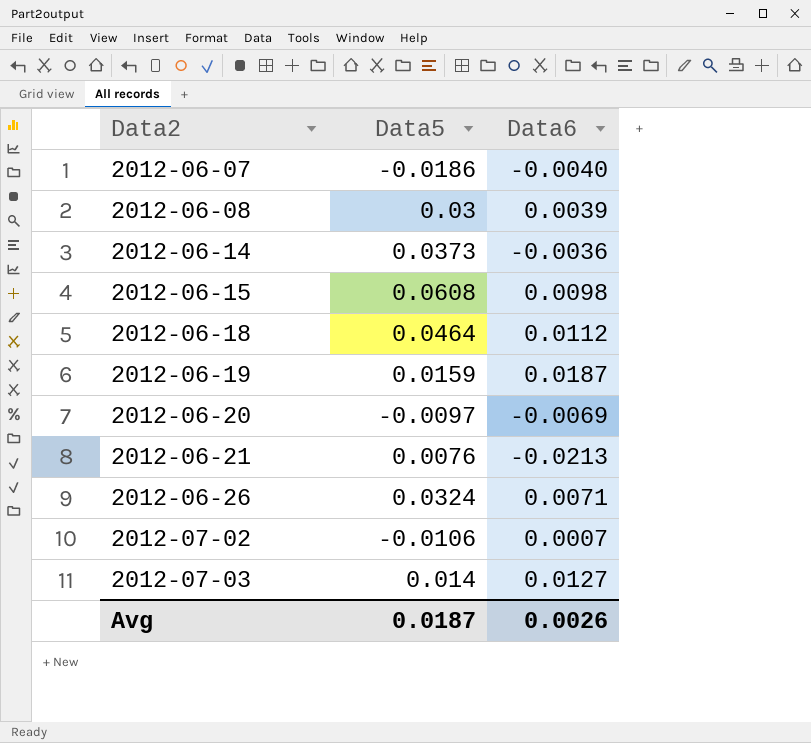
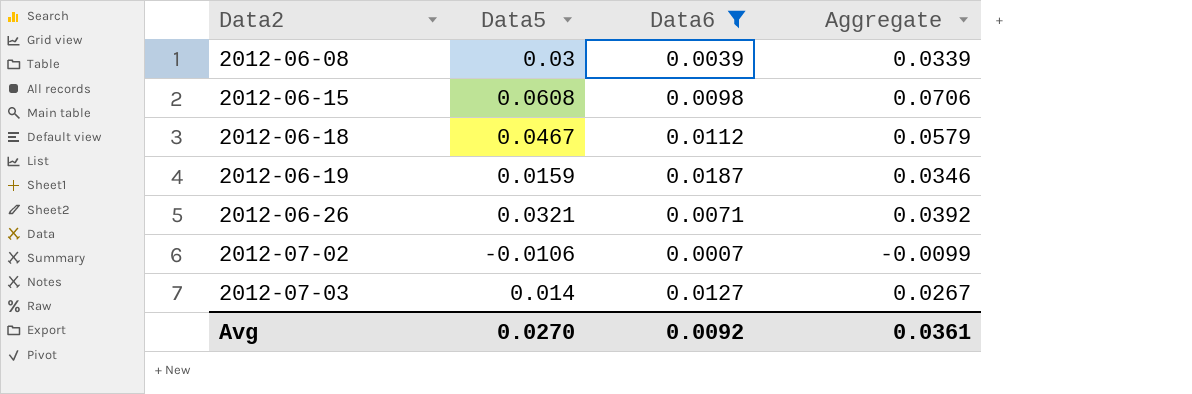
filter: none -> Data6 >= 0.0007
column Aggregate | formula: none -> [Data5] + [Data6]
2012-06-18 | Data5: 0.0464 -> 0.0467
2012-06-26 | Data5: 0.0324 -> 0.0321
Avg | Data5: 0.0187 -> 0.0270
Avg | Data6: 0.0026 -> 0.0092

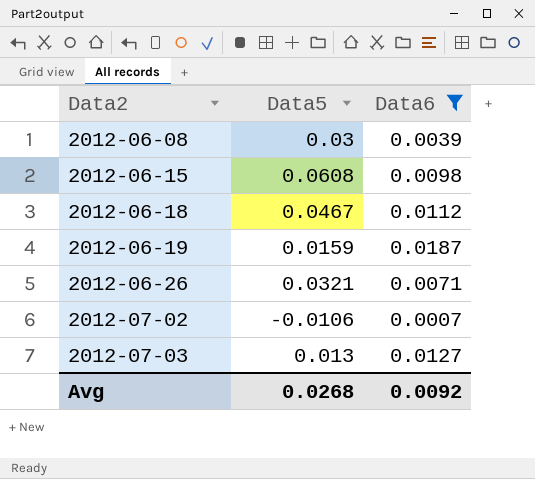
column Aggregate | formula: [Data5] + [Data6] -> none
2012-07-03 | Data5: 0.014 -> 0.013
Avg | Data5: 0.0270 -> 0.0268

